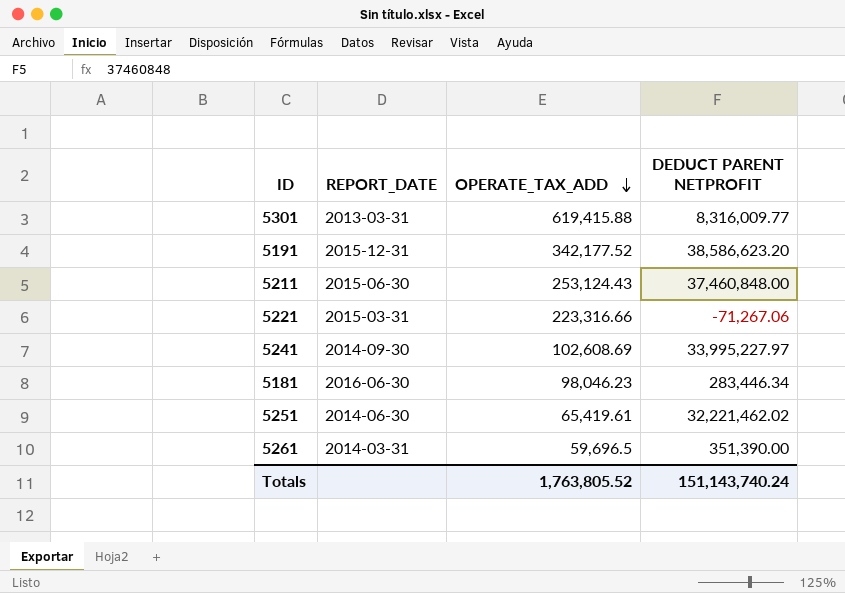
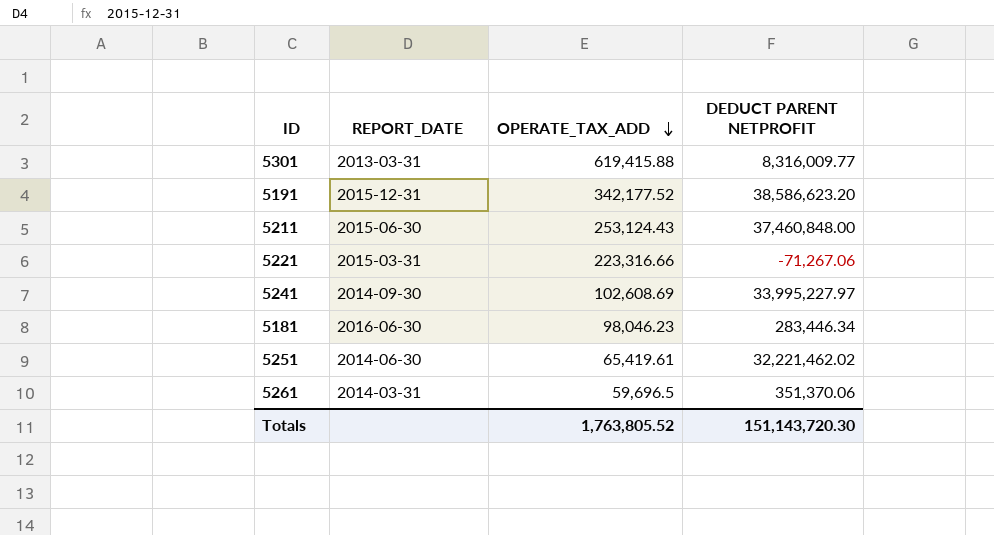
5261 | DEDUCT PARENT NETPROFIT: 351,390.00 -> 351,370.06
Totals | DEDUCT PARENT NETPROFIT: 151,143,740.24 -> 151,143,720.30

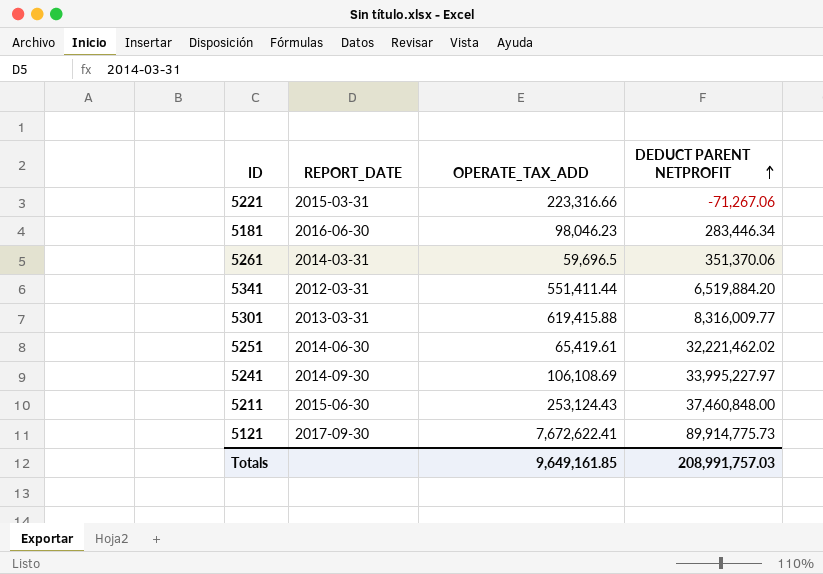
row order: OPERATE_TAX_ADD descending -> DEDUCT PARENT NETPROFIT ascending
row 5191: 2015-12-31 | 342,177.52 | 38,586,623.20 -> none
row 5341: none -> 2012-03-31 | 551,411.44 | 6,519,884.20
5241 | OPERATE_TAX_ADD: 102,608.69 -> 106,108.69
row 5121: none -> 2017-09-30 | 7,672,622.41 | 89,914,775.73
Totals | OPERATE_TAX_ADD: 1,763,805.52 -> 9,649,161.85
Totals | DEDUCT PARENT NETPROFIT: 151,143,720.30 -> 208,991,757.03

